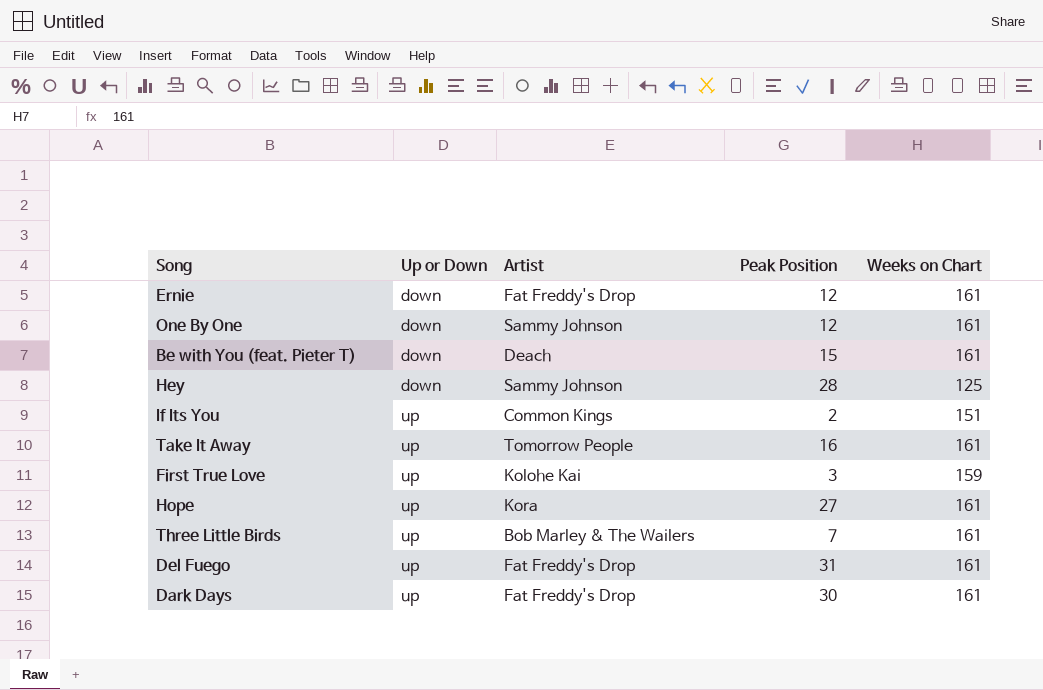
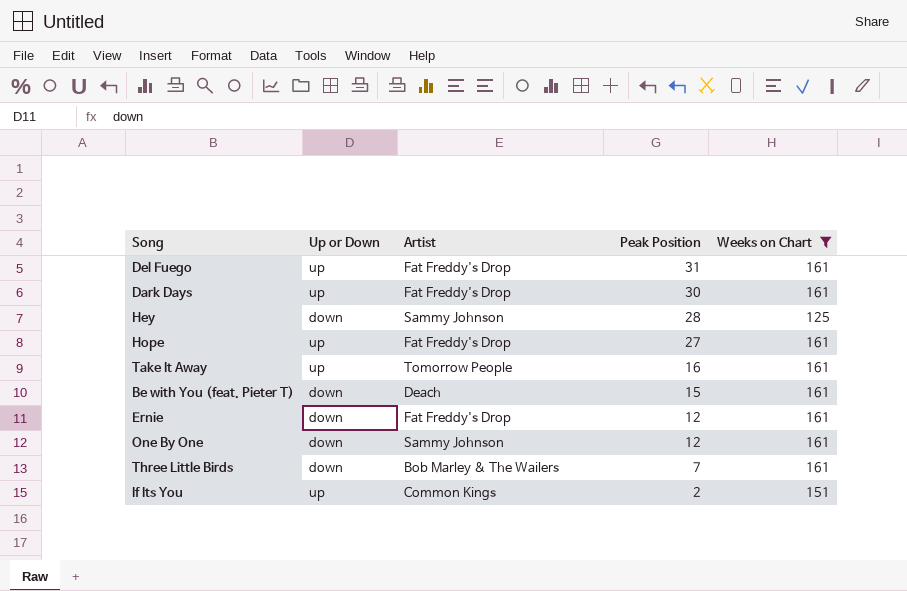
filter: none -> Weeks on Chart != 159
row order: Up or Down ascending -> Peak Position descending
Hope | Artist: Kora -> Fat Freddy's Drop
Three Little Birds | Up or Down: up -> down

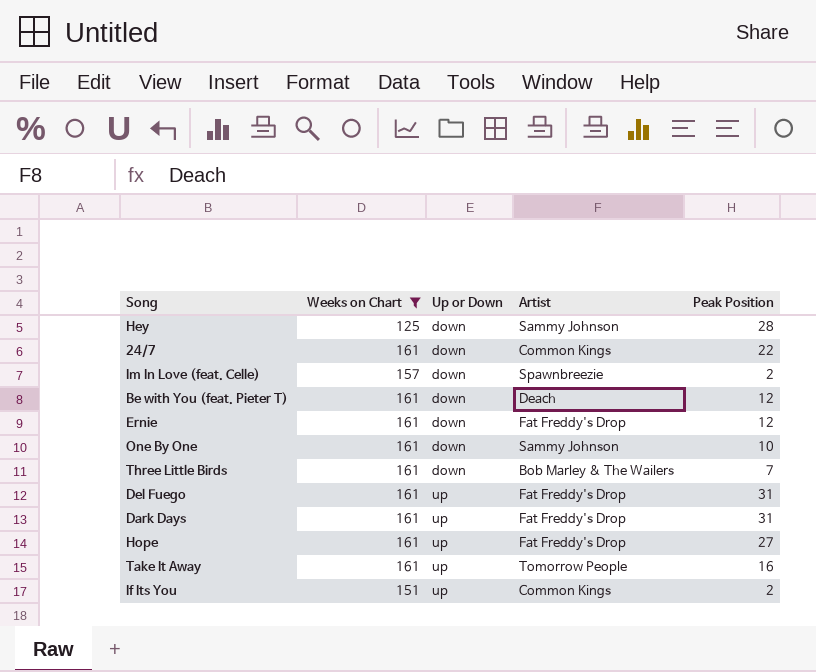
row order: Peak Position descending -> Up or Down ascending
column Weeks on Chart | position: 5 -> 2
row 24/7: none -> 161 | down | Common Kings | 22
row Im In Love (feat. Celle): none -> 157 | down | Spawnbreezie | 2
Be with You (feat. Pieter T) | Peak Position: 15 -> 12
One By One | Peak Position: 12 -> 10
Dark Days | Peak Position: 30 -> 31

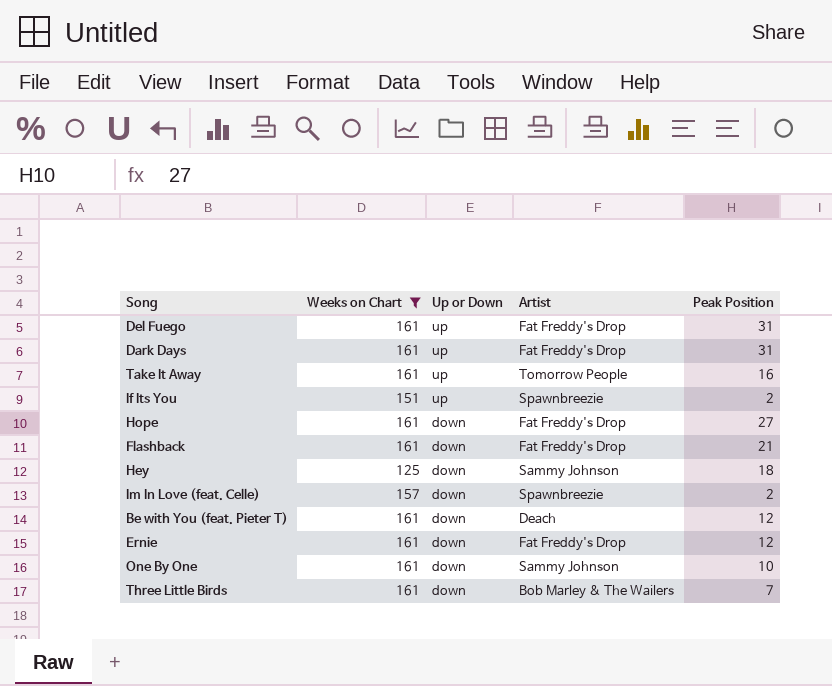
row order: Up or Down ascending -> Up or Down descending
row 24/7: 161 | down | Common Kings | 22 -> none
If Its You | Artist: Common Kings -> Spawnbreezie
Hope | Up or Down: up -> down
row Flashback: none -> 161 | down | Fat Freddy's Drop | 21
Hey | Peak Position: 28 -> 18

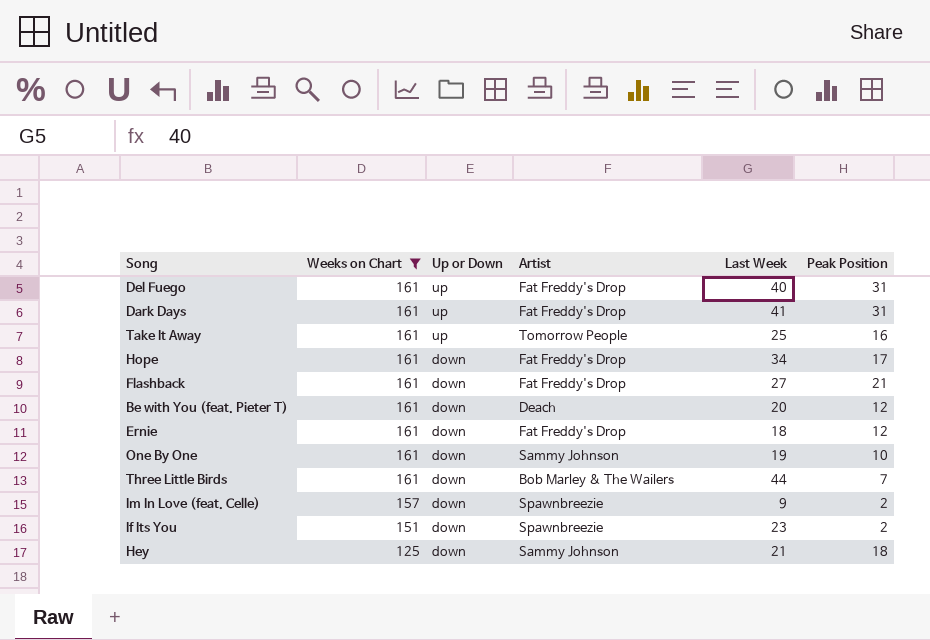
row order: Up or Down descending -> Weeks on Chart descending
column Last Week | position: none -> 5
Hope | Peak Position: 27 -> 17
If Its You | Up or Down: up -> down

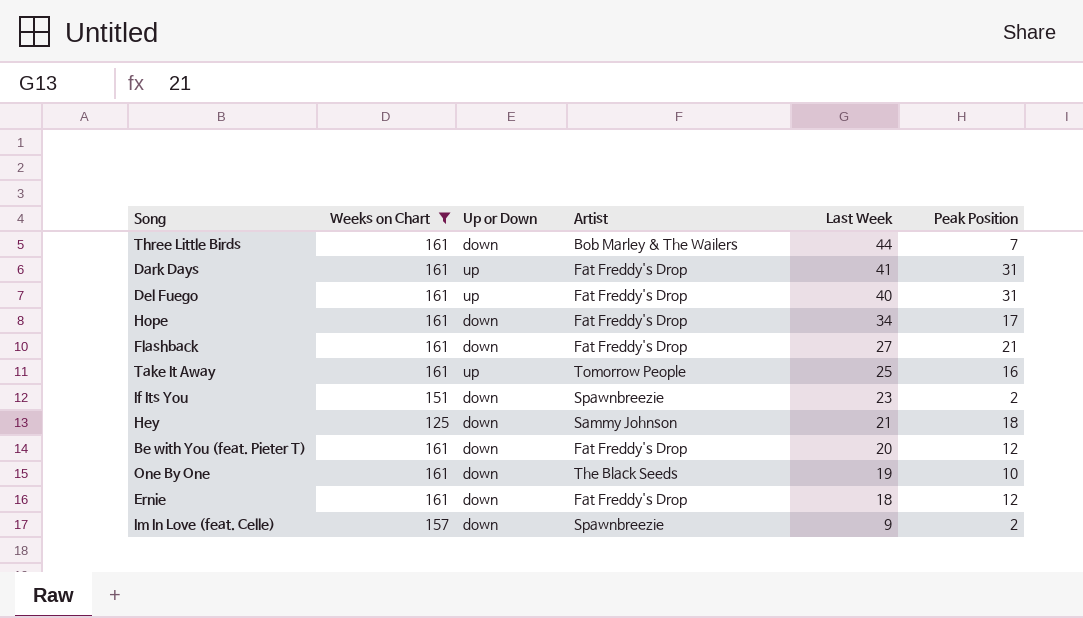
row order: Weeks on Chart descending -> Last Week descending
Be with You (feat. Pieter T) | Artist: Deach -> Fat Freddy's Drop
One By One | Artist: Sammy Johnson -> The Black Seeds

